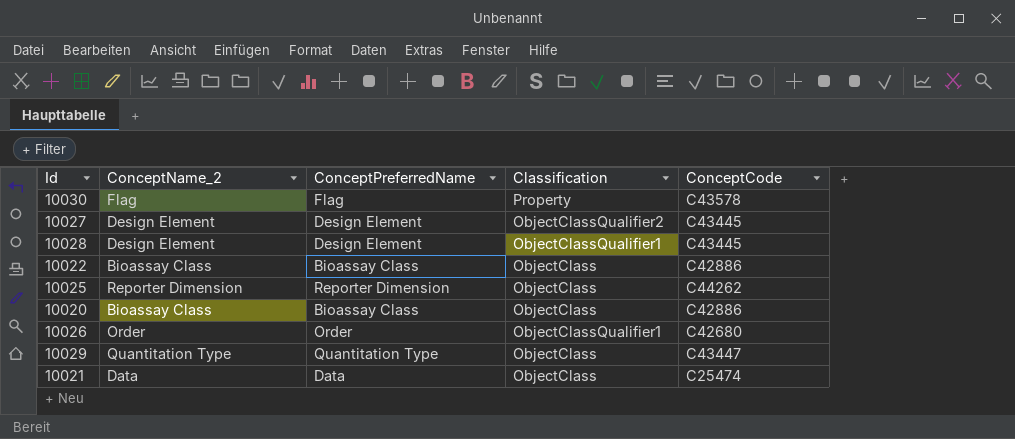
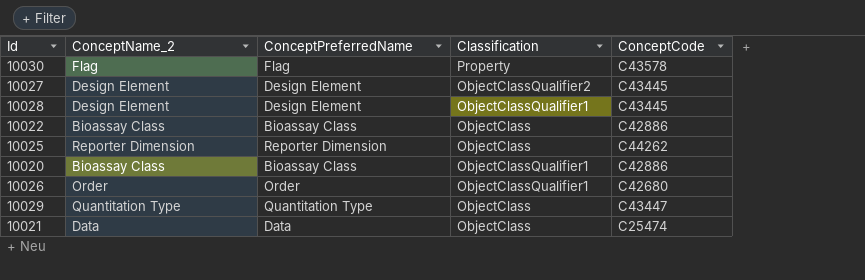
10020 | Classification: ObjectClass -> ObjectClassQualifier1

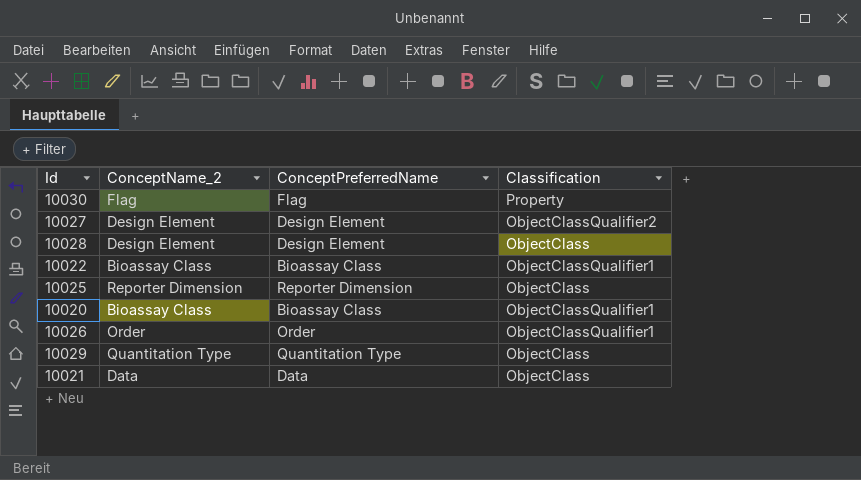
column ConceptCode | position: 5 -> none
10028 | Classification: ObjectClassQualifier1 -> ObjectClass
10022 | Classification: ObjectClass -> ObjectClassQualifier1

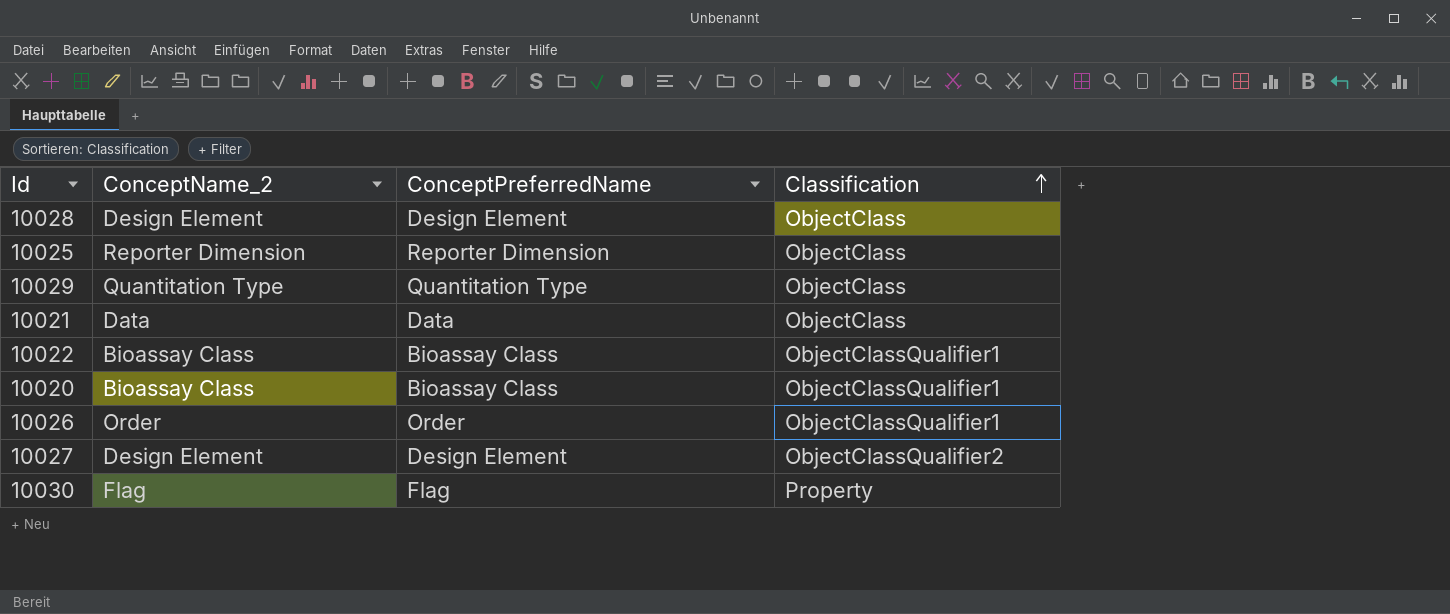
row order: none -> Classification ascending

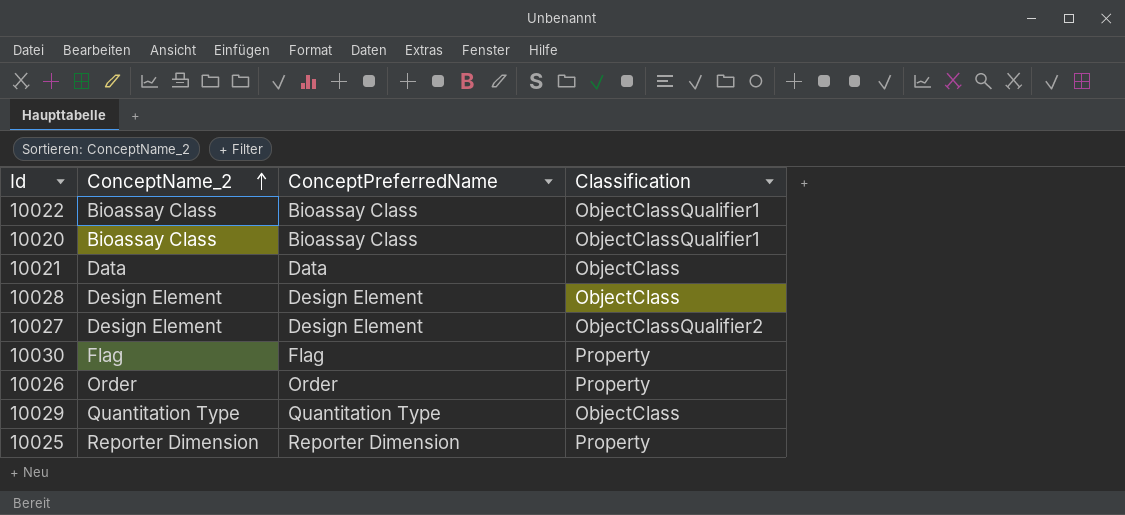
row order: Classification ascending -> ConceptName_2 ascending
10026 | Classification: ObjectClassQualifier1 -> Property
10025 | Classification: ObjectClass -> Property

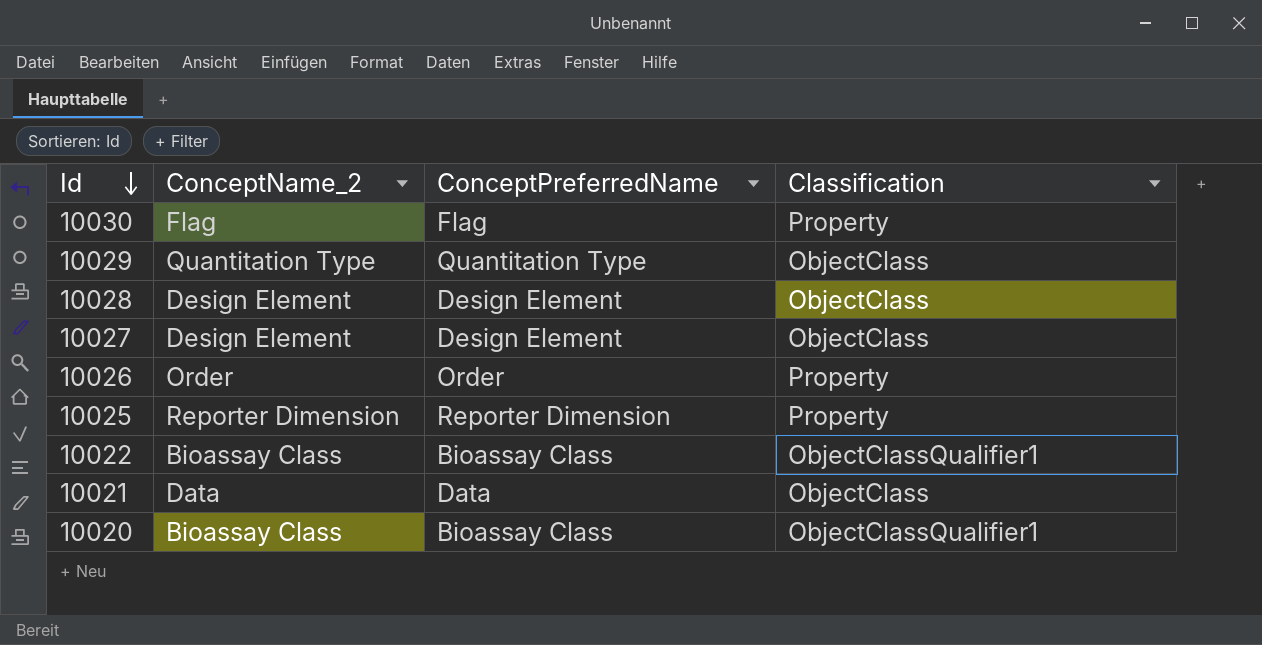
row order: ConceptName_2 ascending -> Id descending
10027 | Classification: ObjectClassQualifier2 -> ObjectClass

